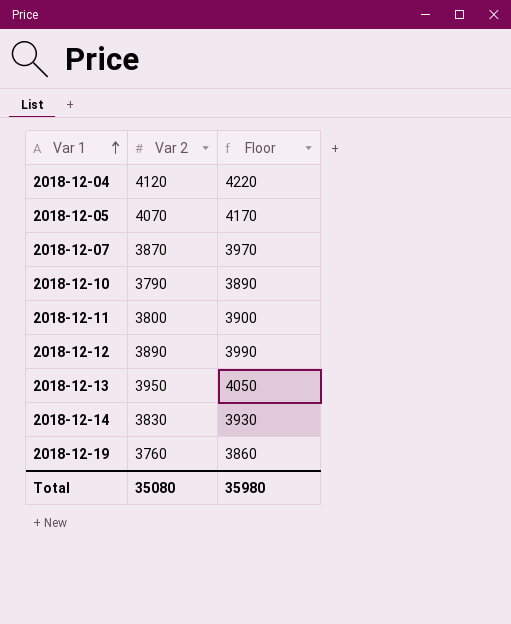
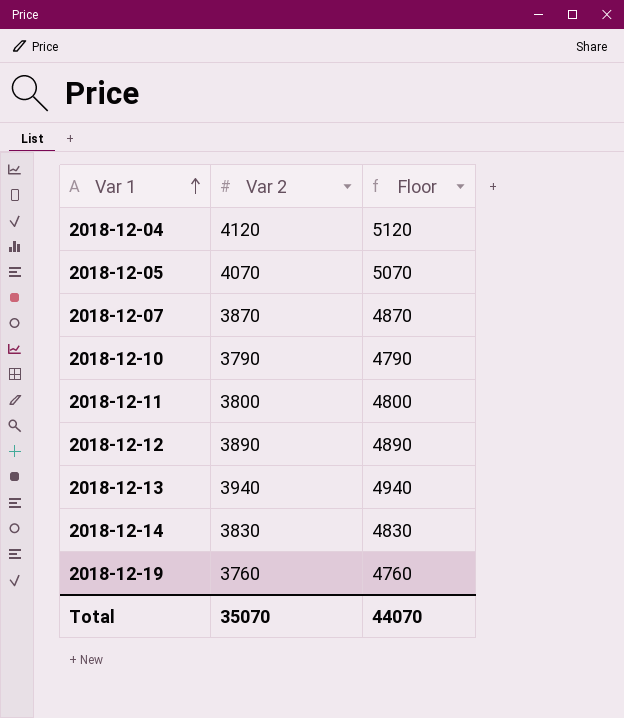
column Floor | formula: [Var 2] + 100 -> [Var 2] + 1000
2018-12-13 | Var 2: 3950 -> 3940
Total | Var 2: 35080 -> 35070
Total | Floor: 35980 -> 44070

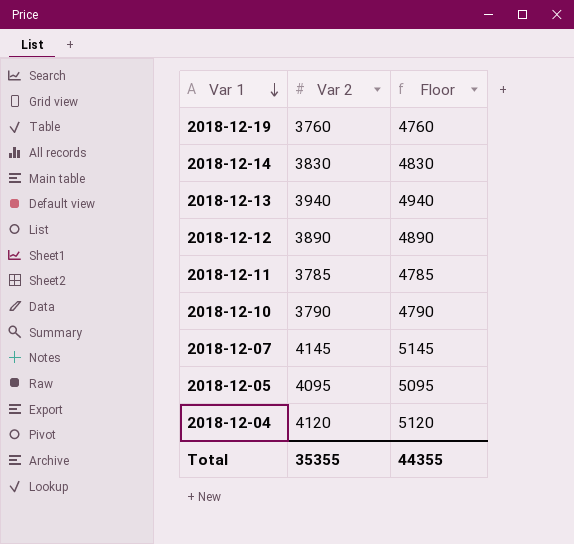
row order: Var 1 ascending -> Var 1 descending
2018-12-11 | Var 2: 3800 -> 3785
2018-12-11 | Floor: 4800 -> 4785
2018-12-07 | Var 2: 3870 -> 4145
2018-12-07 | Floor: 4870 -> 5145
2018-12-05 | Var 2: 4070 -> 4095
2018-12-05 | Floor: 5070 -> 5095
Total | Var 2: 35070 -> 35355
Total | Floor: 44070 -> 44355

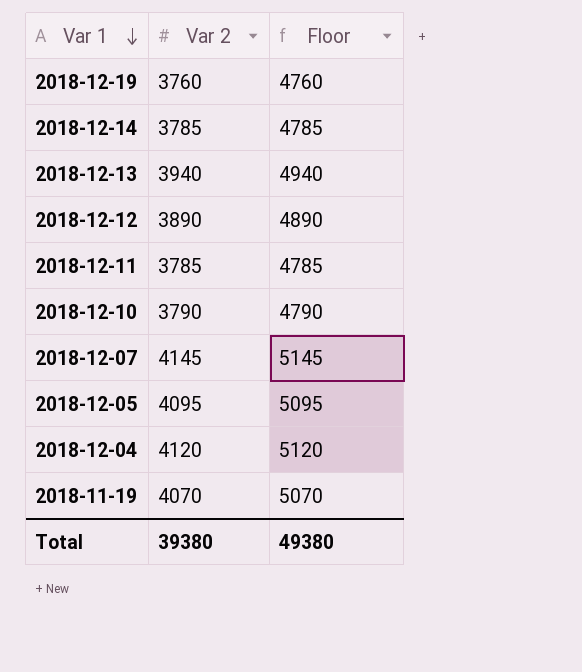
2018-12-14 | Var 2: 3830 -> 3785
2018-12-14 | Floor: 4830 -> 4785
row 2018-11-19: none -> 4070 | 5070
Total | Var 2: 35355 -> 39380
Total | Floor: 44355 -> 49380

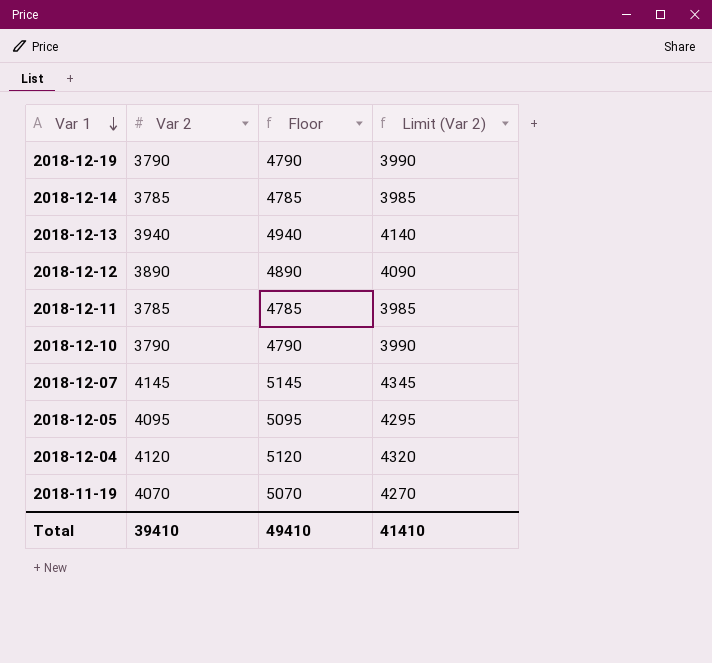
column Limit (Var 2) | formula: none -> [Var 2] + 200
2018-12-19 | Var 2: 3760 -> 3790
2018-12-19 | Floor: 4760 -> 4790
Total | Var 2: 39380 -> 39410
Total | Floor: 49380 -> 49410

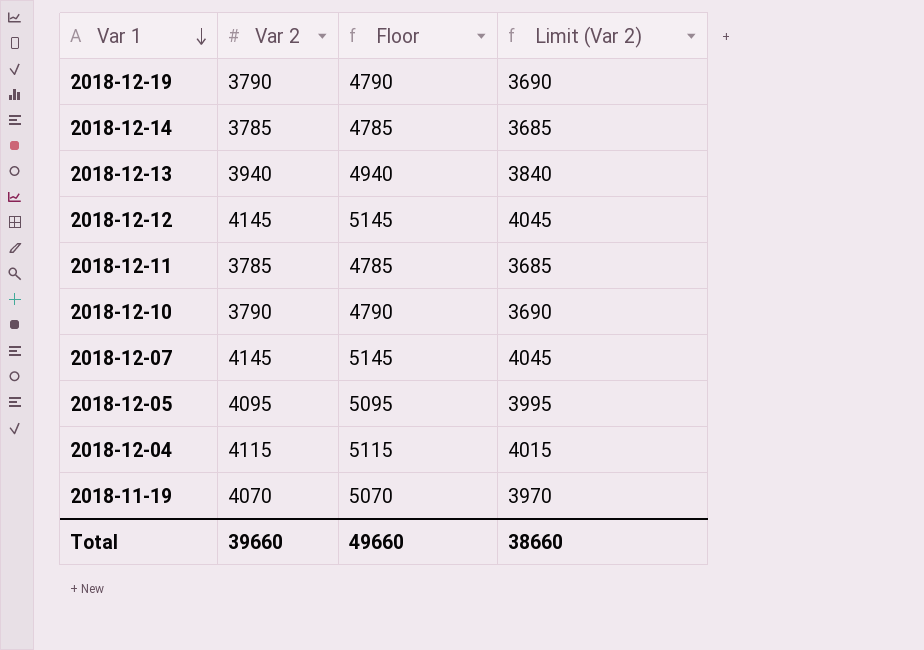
column Limit (Var 2) | formula: [Var 2] + 200 -> [Var 2] - 100
2018-12-12 | Var 2: 3890 -> 4145
2018-12-12 | Floor: 4890 -> 5145
2018-12-04 | Var 2: 4120 -> 4115
2018-12-04 | Floor: 5120 -> 5115
Total | Var 2: 39410 -> 39660
Total | Floor: 49410 -> 49660
Total | Limit (Var 2): 41410 -> 38660

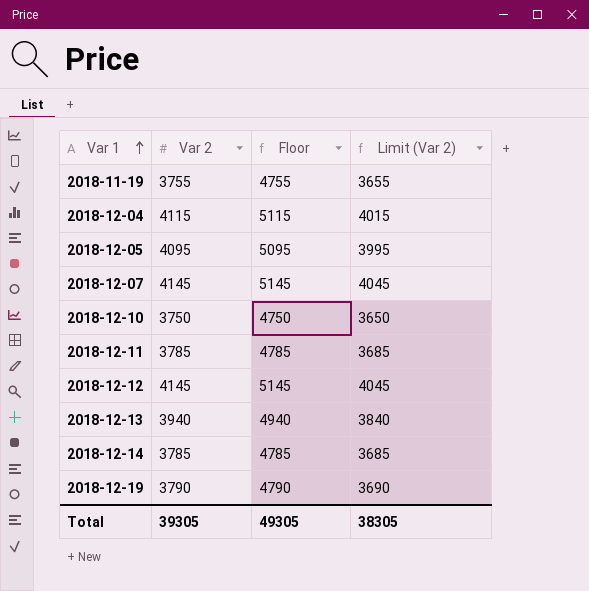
row order: Var 1 descending -> Var 1 ascending
2018-11-19 | Var 2: 4070 -> 3755
2018-11-19 | Floor: 5070 -> 4755
2018-11-19 | Limit (Var 2): 3970 -> 3655
2018-12-10 | Var 2: 3790 -> 3750
2018-12-10 | Floor: 4790 -> 4750
2018-12-10 | Limit (Var 2): 3690 -> 3650
Total | Var 2: 39660 -> 39305
Total | Floor: 49660 -> 49305
Total | Limit (Var 2): 38660 -> 38305

